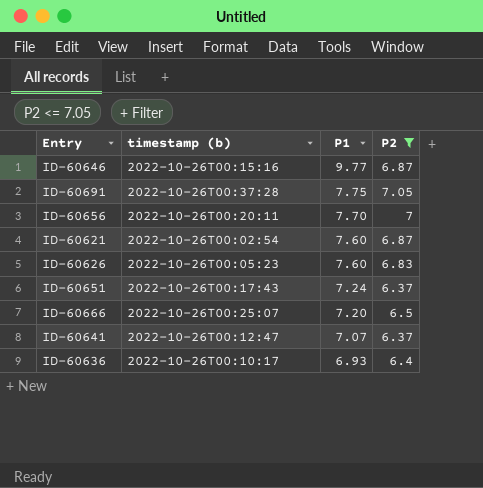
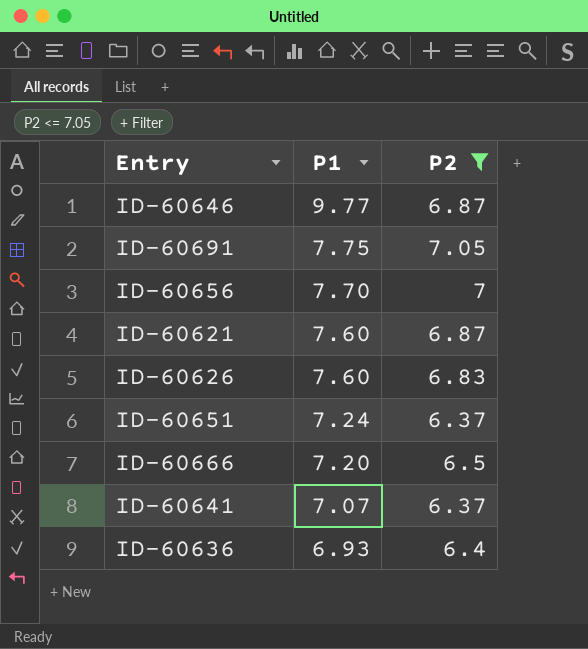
column timestamp (b) | position: 2 -> none

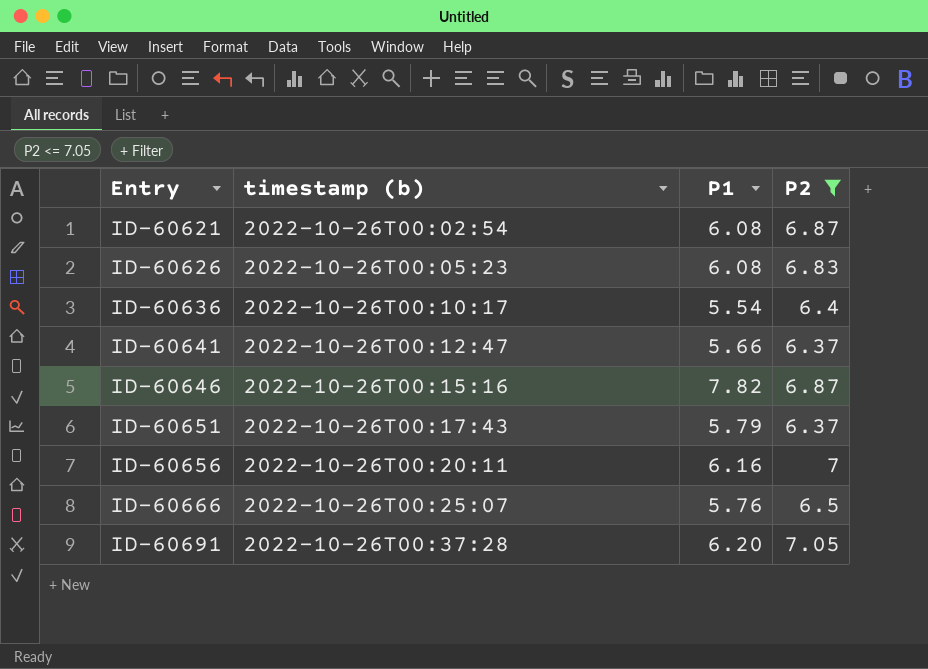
row order: P1 descending -> Entry ascending
column timestamp (b) | position: none -> 2
ID-60621 | P1: 7.60 -> 6.08
ID-60626 | P1: 7.60 -> 6.08
ID-60636 | P1: 6.93 -> 5.54
ID-60641 | P1: 7.07 -> 5.66
ID-60646 | P1: 9.77 -> 7.82
ID-60651 | P1: 7.24 -> 5.79
ID-60656 | P1: 7.70 -> 6.16
ID-60666 | P1: 7.20 -> 5.76
ID-60691 | P1: 7.75 -> 6.20

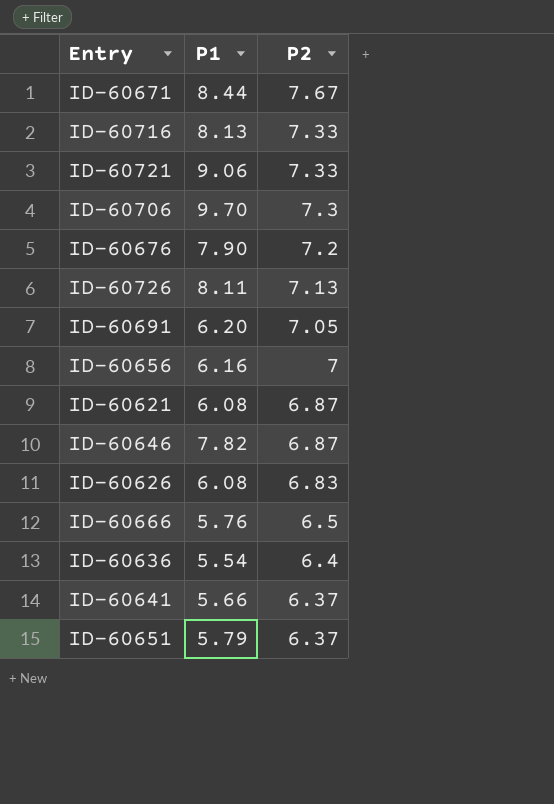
filter: P2 <= 7.05 -> none
row order: Entry ascending -> P2 descending
column timestamp (b) | position: 2 -> none

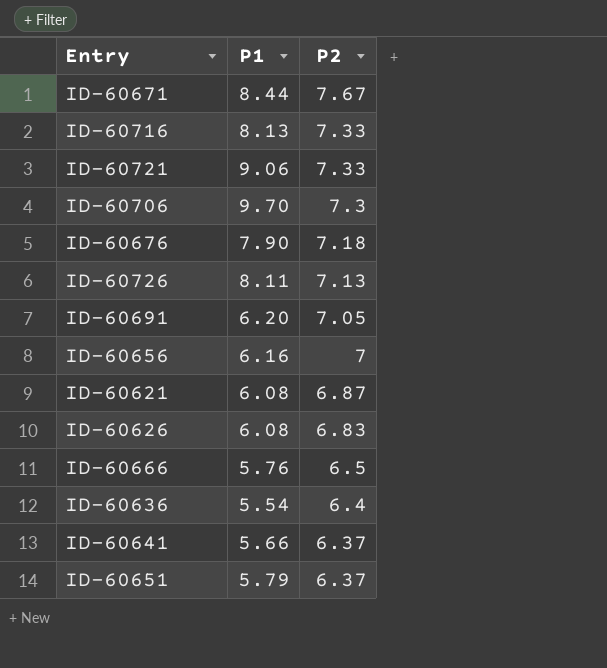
row ID-60646: 7.82 | 6.87 -> none
ID-60676 | P2: 7.2 -> 7.18

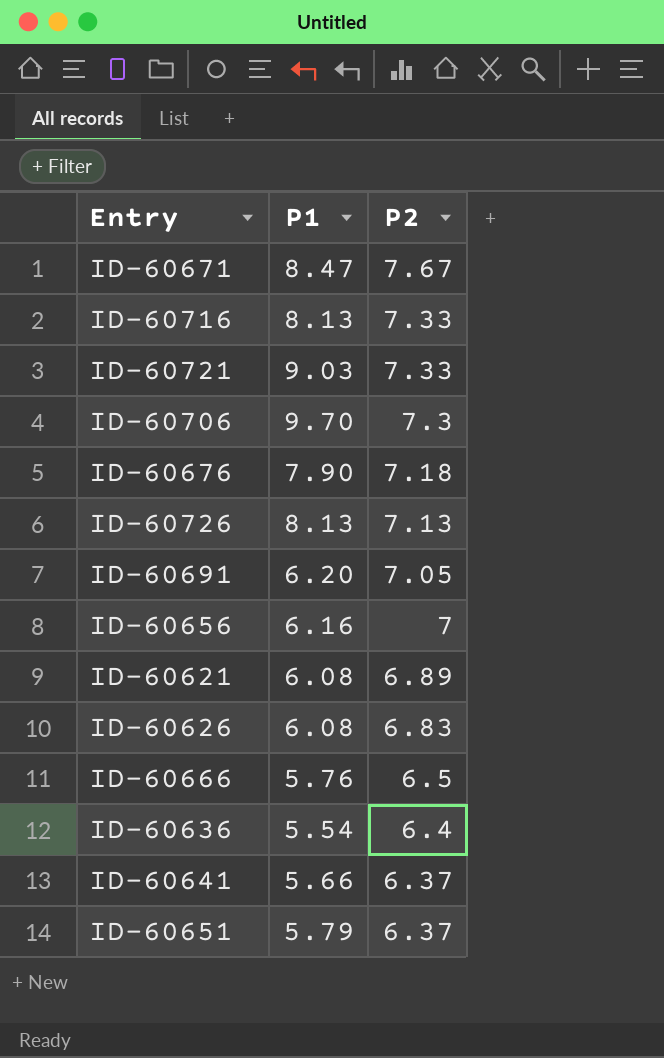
ID-60671 | P1: 8.44 -> 8.47
ID-60721 | P1: 9.06 -> 9.03
ID-60726 | P1: 8.11 -> 8.13
ID-60621 | P2: 6.87 -> 6.89

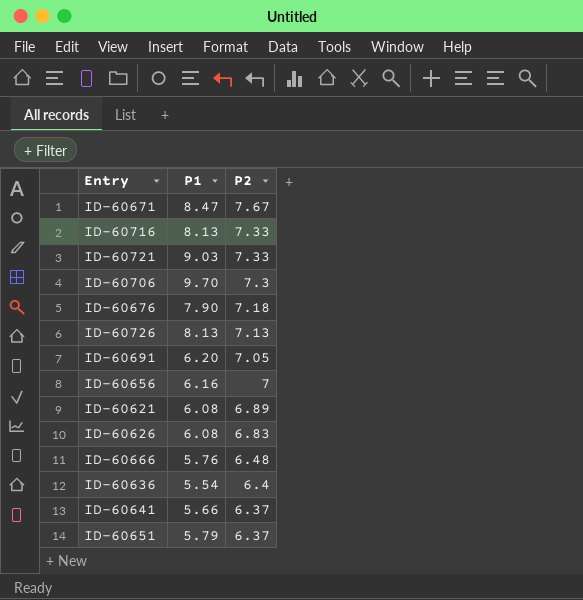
ID-60666 | P2: 6.5 -> 6.48

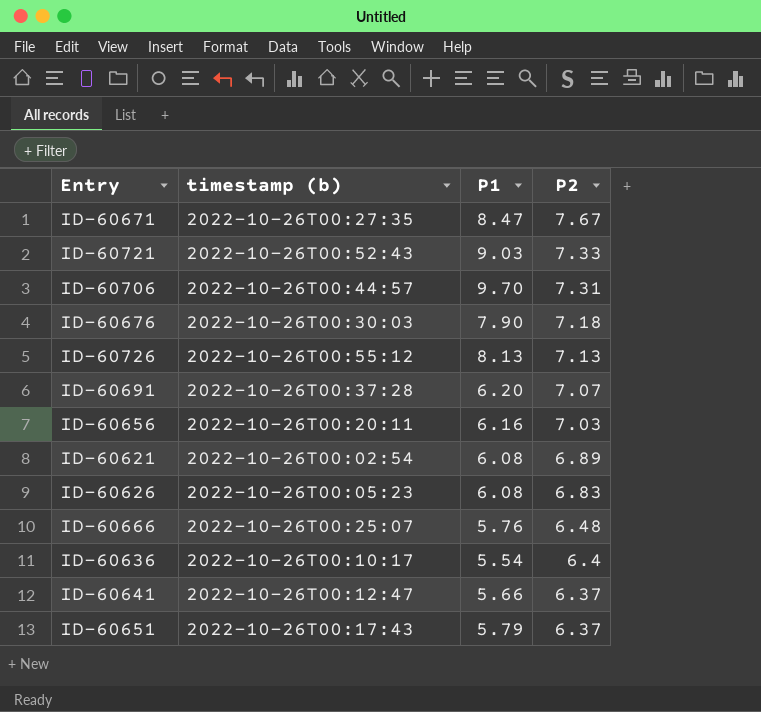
column timestamp (b) | position: none -> 2
row ID-60716: 8.13 | 7.33 -> none
ID-60706 | P2: 7.3 -> 7.31
ID-60691 | P2: 7.05 -> 7.07
ID-60656 | P2: 7 -> 7.03

